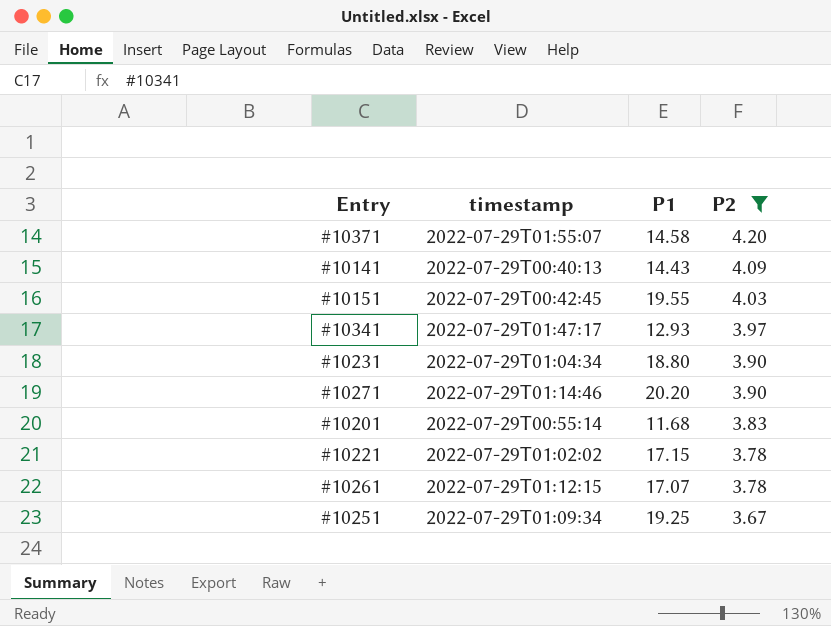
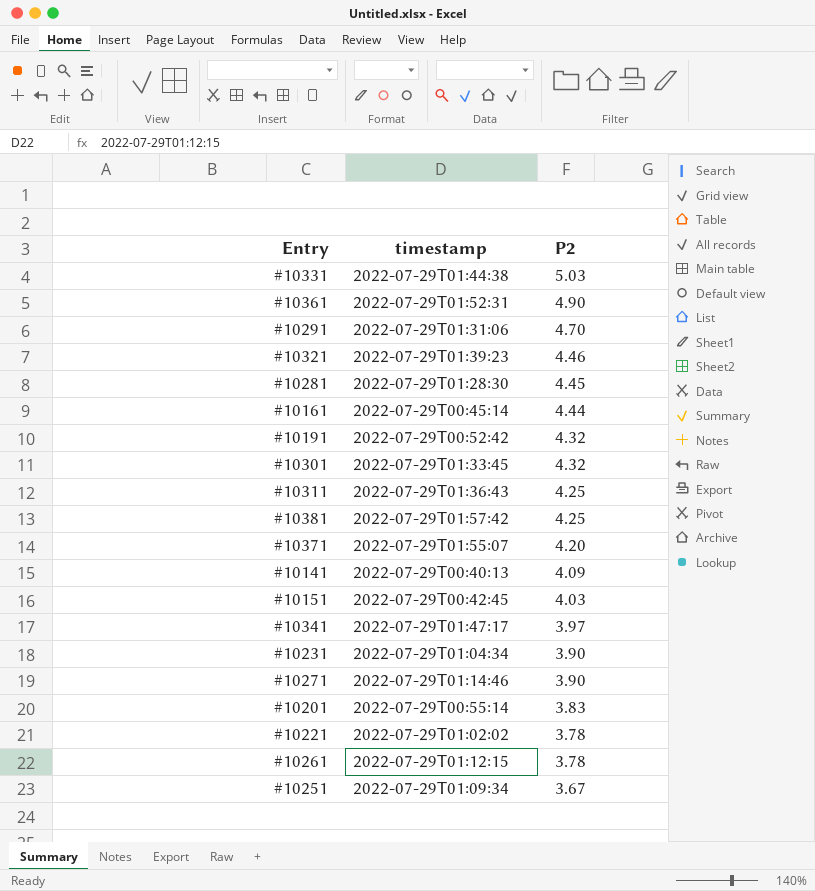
filter: P2 <= 4.20 -> none
column P1 | position: 3 -> none

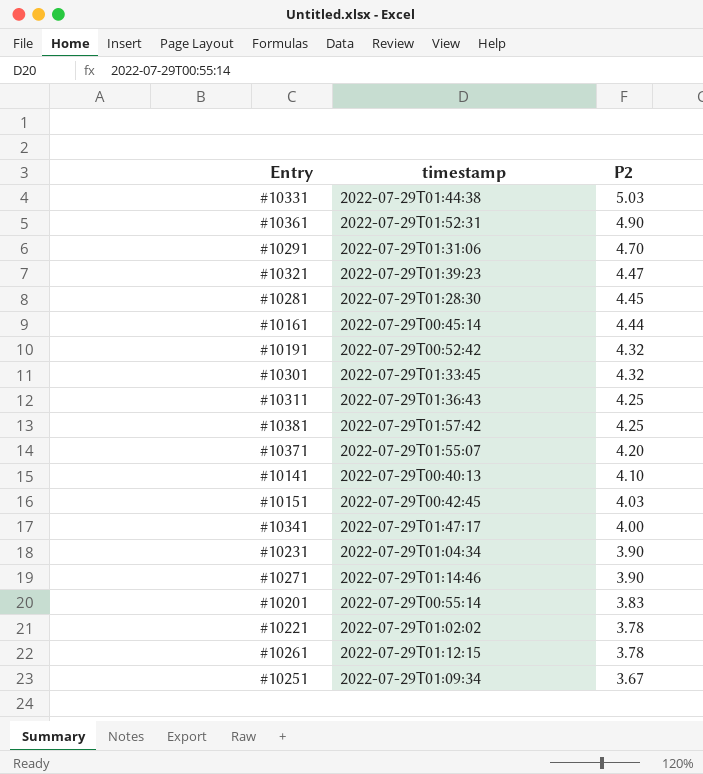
#10321 | P2: 4.46 -> 4.47
#10141 | P2: 4.09 -> 4.10
#10341 | P2: 3.97 -> 4.00

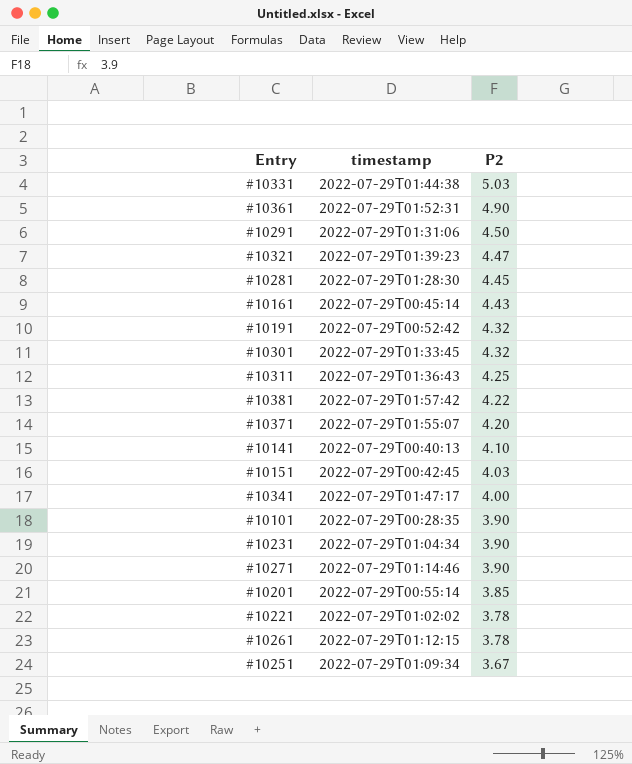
#10291 | P2: 4.70 -> 4.50
#10161 | P2: 4.44 -> 4.43
#10381 | P2: 4.25 -> 4.22
row #10101: none -> 2022-07-29T00:28:35 | 3.90
#10201 | P2: 3.83 -> 3.85

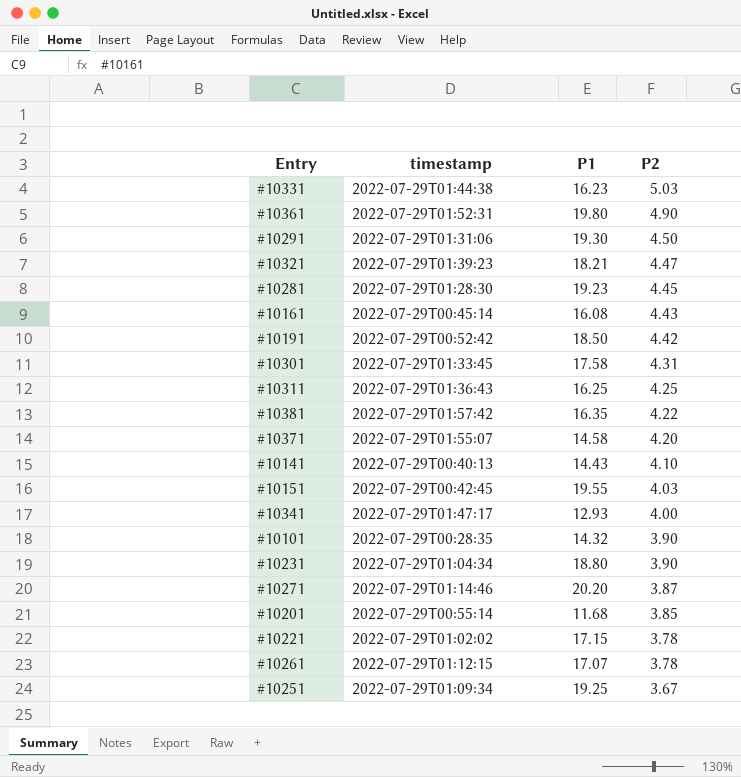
column P1 | position: none -> 3
#10191 | P2: 4.32 -> 4.42
#10301 | P2: 4.32 -> 4.31
#10271 | P2: 3.90 -> 3.87

